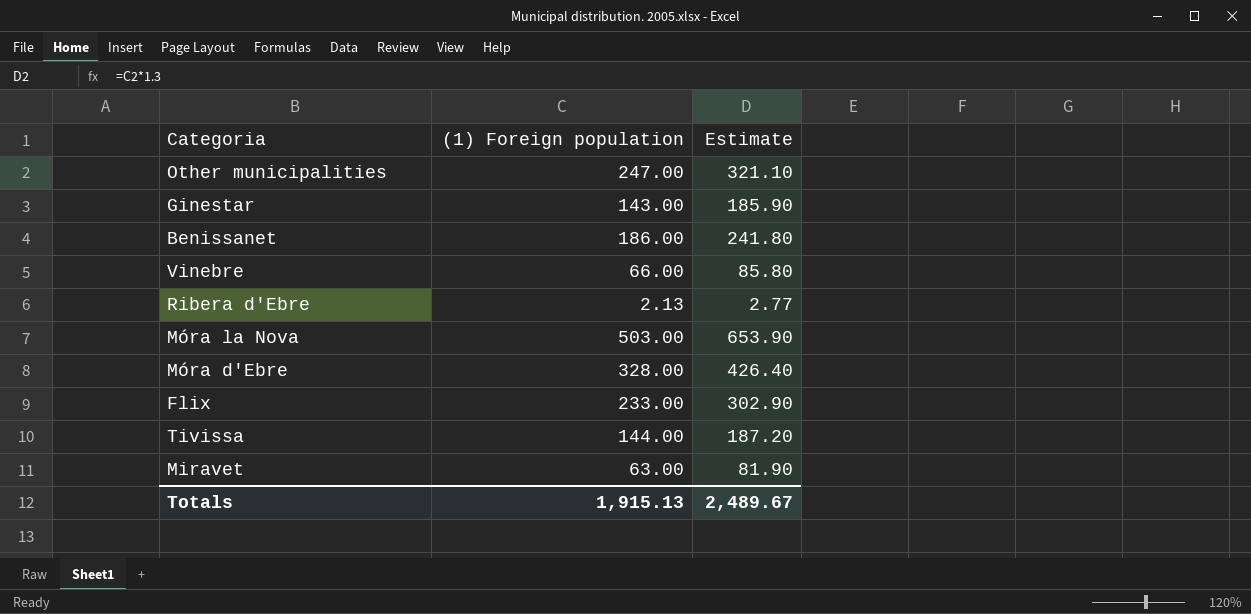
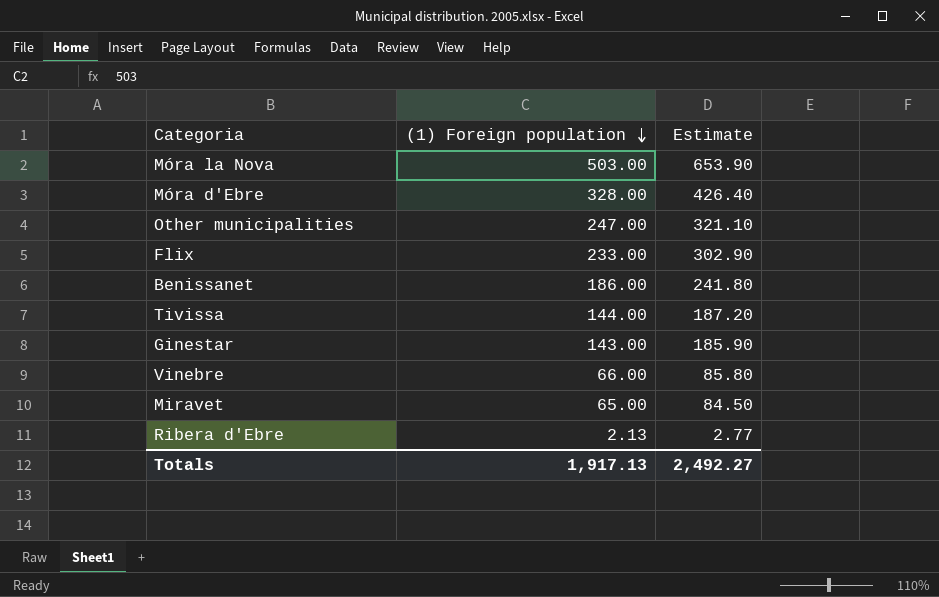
row order: none -> (1) Foreign population descending
Miravet | (1) Foreign population: 63.00 -> 65.00
Miravet | Estimate: 81.90 -> 84.50
Totals | (1) Foreign population: 1,915.13 -> 1,917.13
Totals | Estimate: 2,489.67 -> 2,492.27

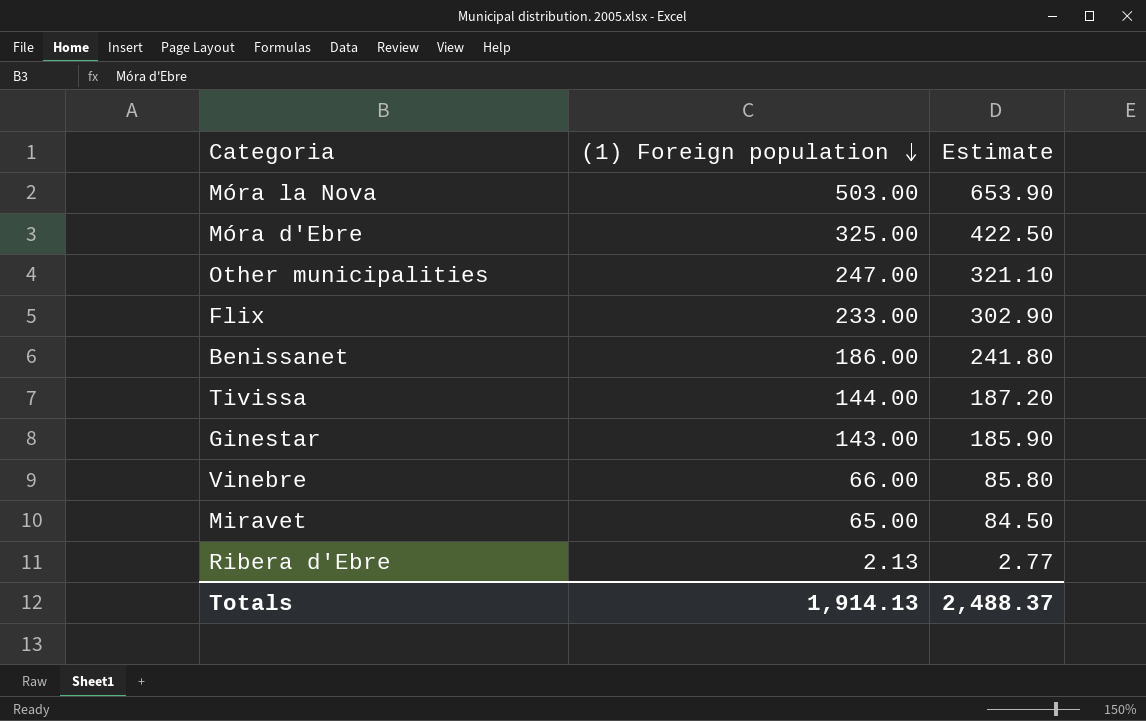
Móra d'Ebre | (1) Foreign population: 328.00 -> 325.00
Móra d'Ebre | Estimate: 426.40 -> 422.50
Totals | (1) Foreign population: 1,917.13 -> 1,914.13
Totals | Estimate: 2,492.27 -> 2,488.37

